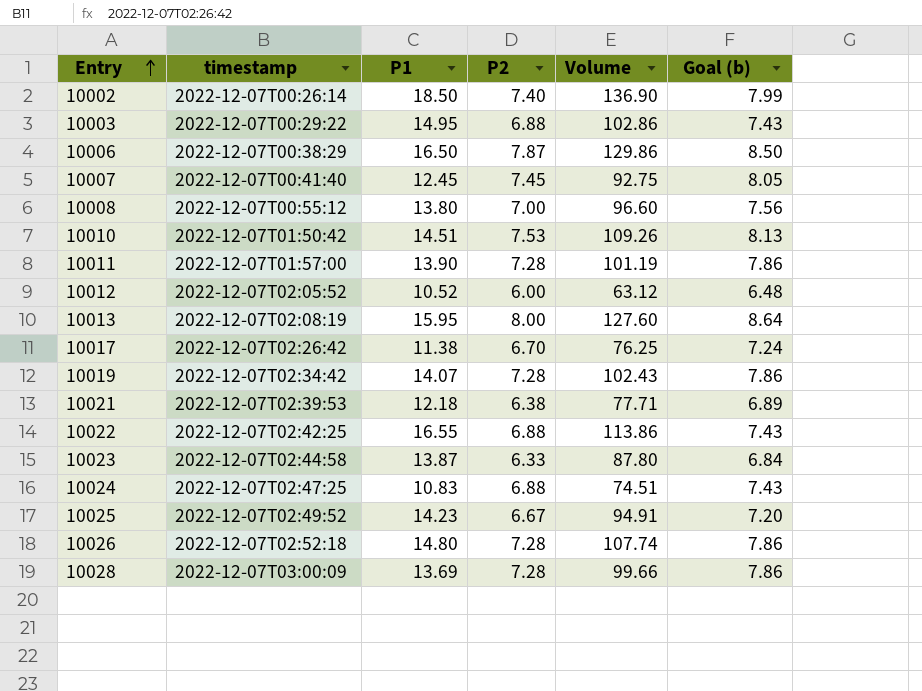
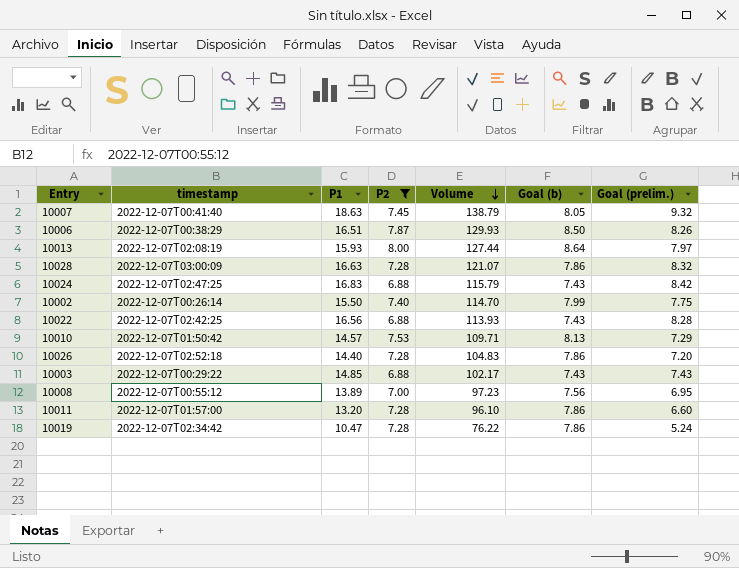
filter: none -> P2 >= 6.88
row order: Entry ascending -> Volume descending
column Goal (prelim.) | formula: none -> [P1] * 0.5
10007 | P1: 12.45 -> 18.63
10007 | Volume: 92.75 -> 138.79
10006 | P1: 16.50 -> 16.51
10006 | Volume: 129.86 -> 129.93
10013 | P1: 15.95 -> 15.93
10013 | Volume: 127.60 -> 127.44
10028 | P1: 13.69 -> 16.63
10028 | Volume: 99.66 -> 121.07
10024 | P1: 10.83 -> 16.83
10024 | Volume: 74.51 -> 115.79
10002 | P1: 18.50 -> 15.50
10002 | Volume: 136.90 -> 114.70
10022 | P1: 16.55 -> 16.56
10022 | Volume: 113.86 -> 113.93
10010 | P1: 14.51 -> 14.57
10010 | Volume: 109.26 -> 109.71
10026 | P1: 14.80 -> 14.40
10026 | Volume: 107.74 -> 104.83
10003 | P1: 14.95 -> 14.85
10003 | Volume: 102.86 -> 102.17
10008 | P1: 13.80 -> 13.89
10008 | Volume: 96.60 -> 97.23
10011 | P1: 13.90 -> 13.20
10011 | Volume: 101.19 -> 96.10
10019 | P1: 14.07 -> 10.47
10019 | Volume: 102.43 -> 76.22

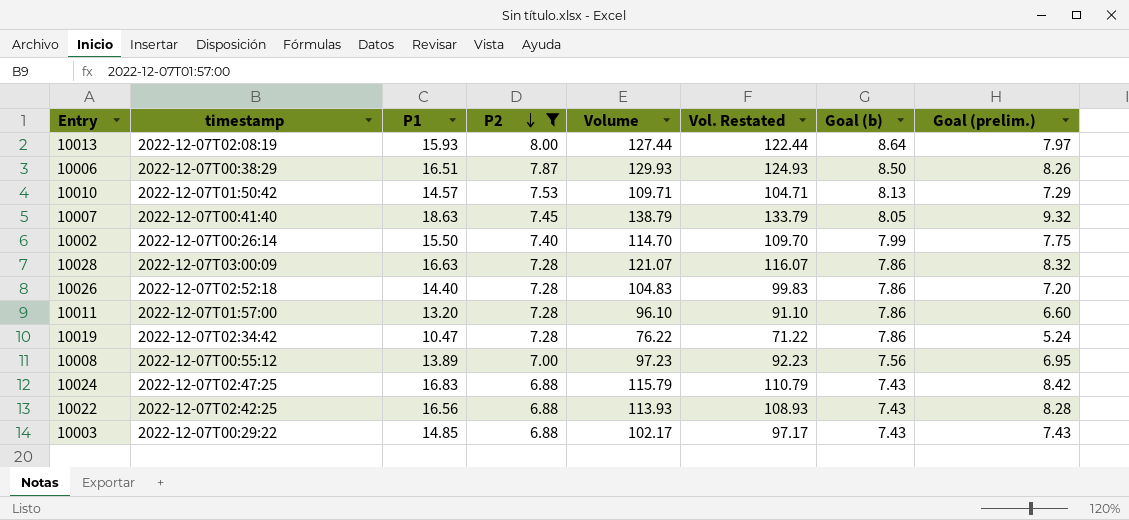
row order: Volume descending -> P2 descending
column Vol. Restated | formula: none -> [Volume] - 5

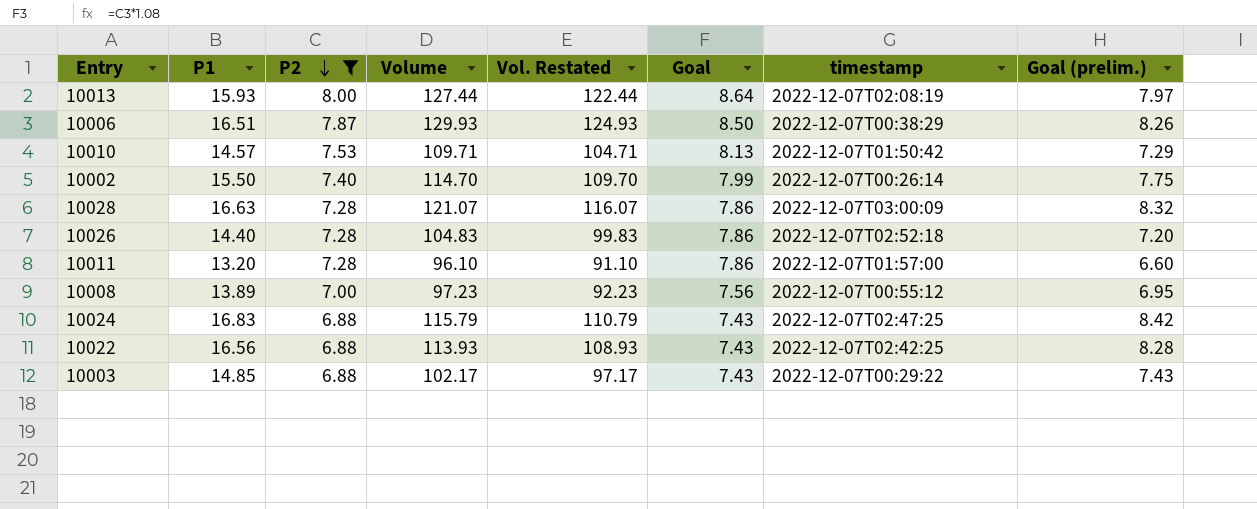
column name: Goal (b) -> Goal
column timestamp | position: 2 -> 7
row 10007: 2022-12-07T00:41:40 | 18.63 | 7.45 | 138.79 | 133.79 | 8.05 | 9.32 -> none
row 10019: 2022-12-07T02:34:42 | 10.47 | 7.28 | 76.22 | 71.22 | 7.86 | 5.24 -> none

